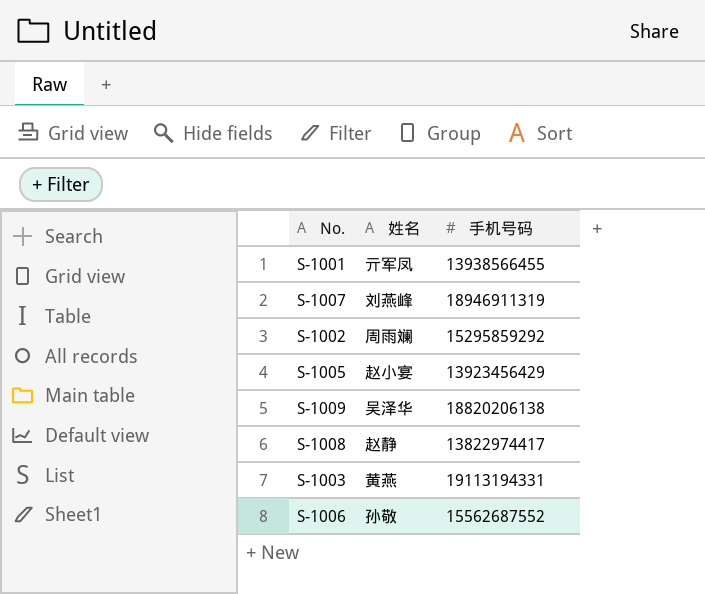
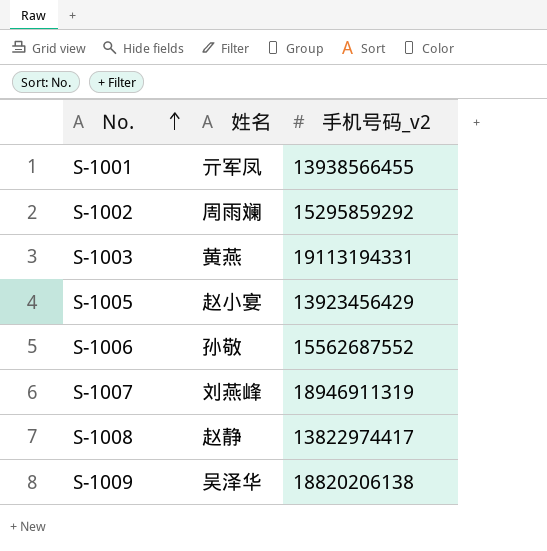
row order: none -> No. ascending
column name: 手机号码 -> 手机号码_v2

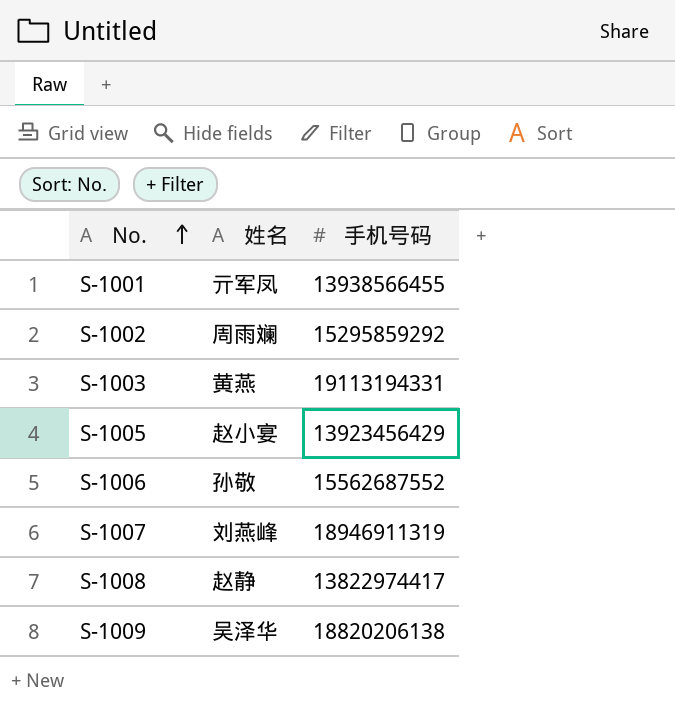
column name: 手机号码_v2 -> 手机号码

